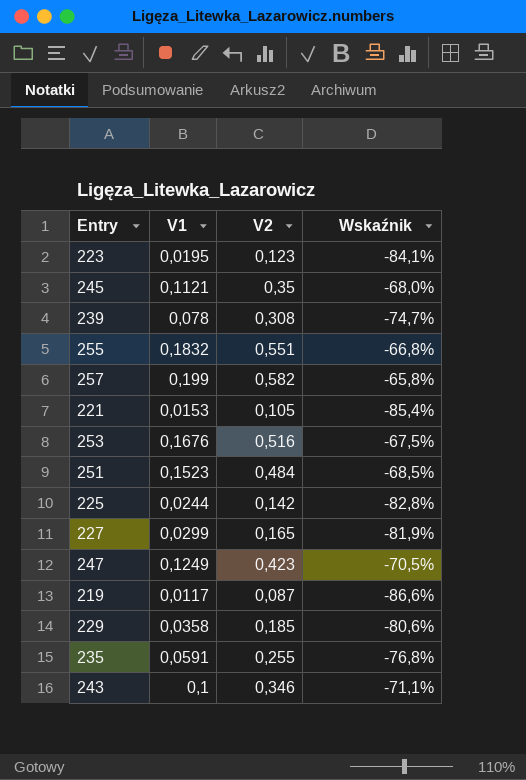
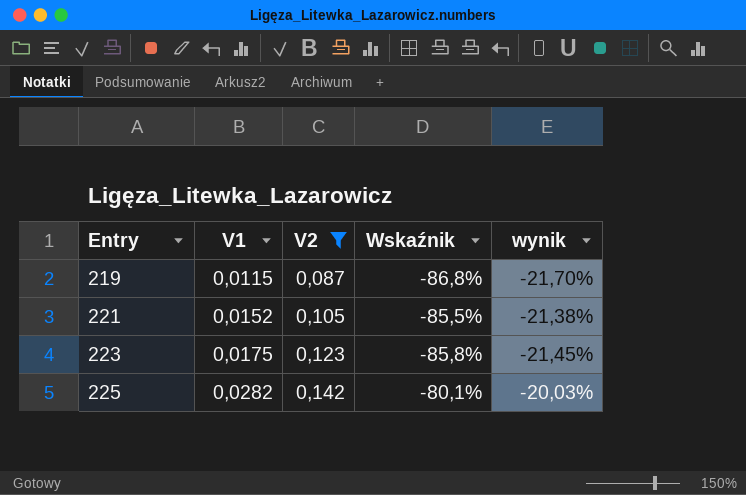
filter: none -> V2 <= 0,142
row order: none -> Entry ascending
column wynik | formula: none -> [Wskaźnik] * 0,25
219 | V1: 0,0117 -> 0,0115
219 | Wskaźnik: -86,6% -> -86,8%
221 | V1: 0,0153 -> 0,0152
221 | Wskaźnik: -85,4% -> -85,5%
223 | V1: 0,0195 -> 0,0175
223 | Wskaźnik: -84,1% -> -85,8%
225 | V1: 0,0244 -> 0,0282
225 | Wskaźnik: -82,8% -> -80,1%

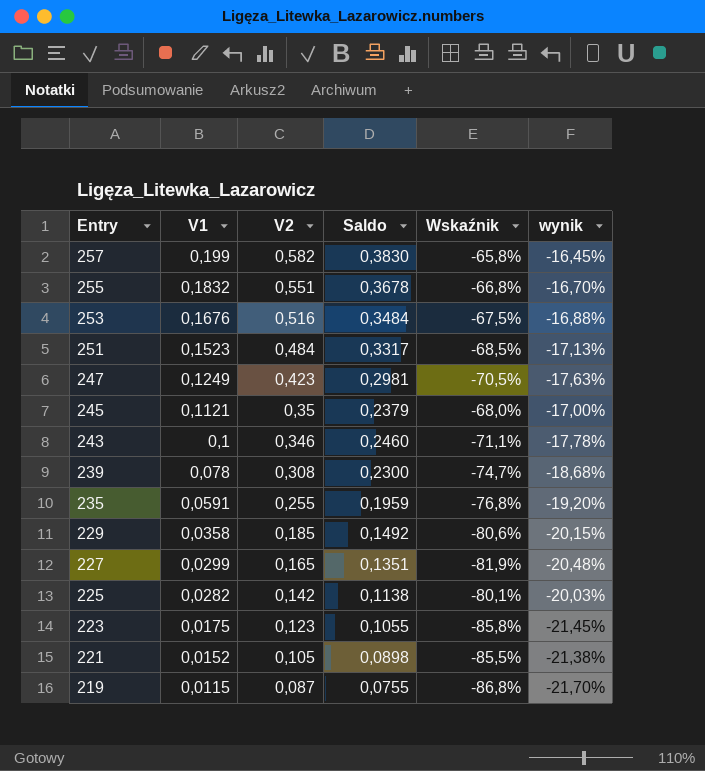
filter: V2 <= 0,142 -> none
row order: Entry ascending -> Entry descending
column Saldo | formula: none -> [V2] - [V1]

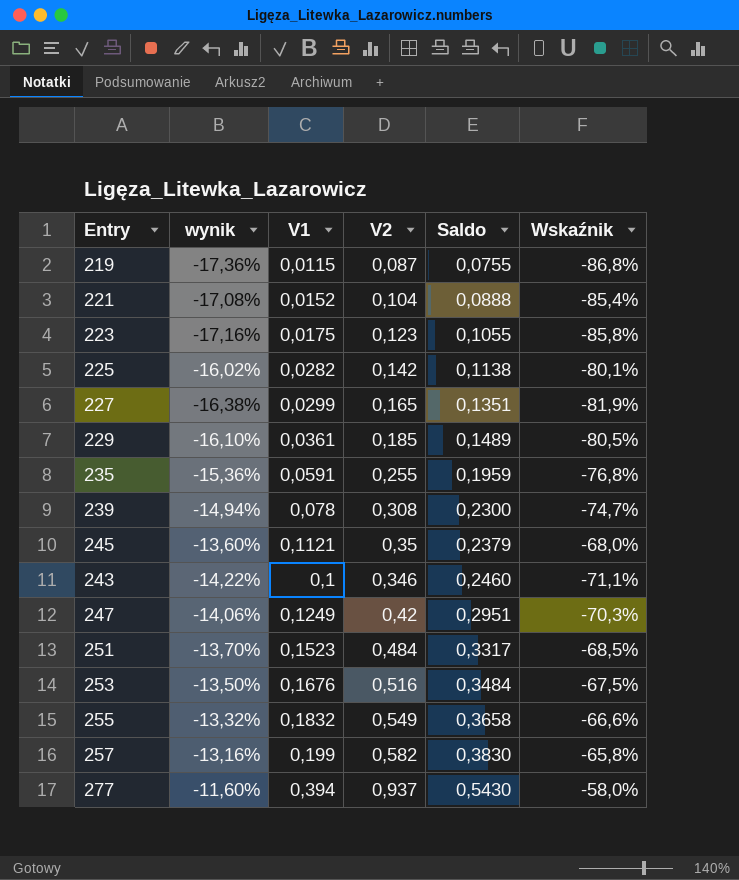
row order: Entry descending -> Saldo ascending
column wynik | formula: [Wskaźnik] * 0,25 -> [Wskaźnik] * 0,2
column wynik | position: 6 -> 2
221 | V2: 0,105 -> 0,104
221 | Saldo: 0,0898 -> 0,0888
221 | Wskaźnik: -85,5% -> -85,4%
229 | V1: 0,0358 -> 0,0361
229 | Saldo: 0,1492 -> 0,1489
229 | Wskaźnik: -80,6% -> -80,5%
247 | V2: 0,423 -> 0,42
247 | Saldo: 0,2981 -> 0,2951
247 | Wskaźnik: -70,5% -> -70,3%
255 | V2: 0,551 -> 0,549
255 | Saldo: 0,3678 -> 0,3658
255 | Wskaźnik: -66,8% -> -66,6%
row 277: none -> -11,60% | 0,394 | 0,937 | 0,5430 | -58,0%

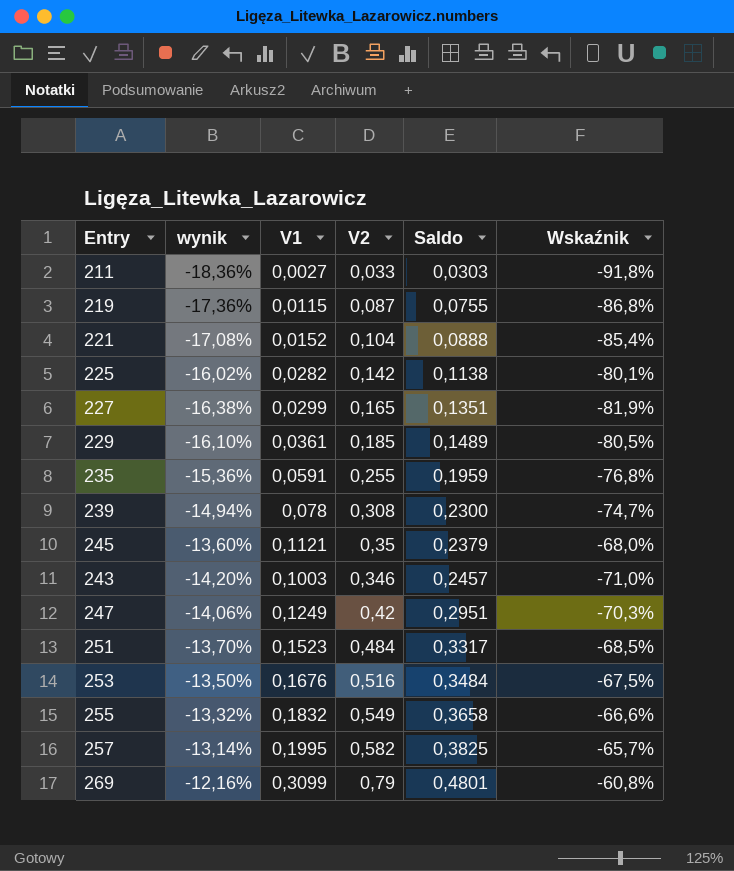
row 223: -17,16% | 0,0175 | 0,123 | 0,1055 | -85,8% -> none
row 277: -11,60% | 0,394 | 0,937 | 0,5430 | -58,0% -> none
row 211: none -> -18,36% | 0,0027 | 0,033 | 0,0303 | -91,8%
243 | wynik: -14,22% -> -14,20%
243 | V1: 0,1 -> 0,1003
243 | Saldo: 0,2460 -> 0,2457
243 | Wskaźnik: -71,1% -> -71,0%
257 | wynik: -13,16% -> -13,14%
257 | V1: 0,199 -> 0,1995
257 | Saldo: 0,3830 -> 0,3825
257 | Wskaźnik: -65,8% -> -65,7%
row 269: none -> -12,16% | 0,3099 | 0,79 | 0,4801 | -60,8%

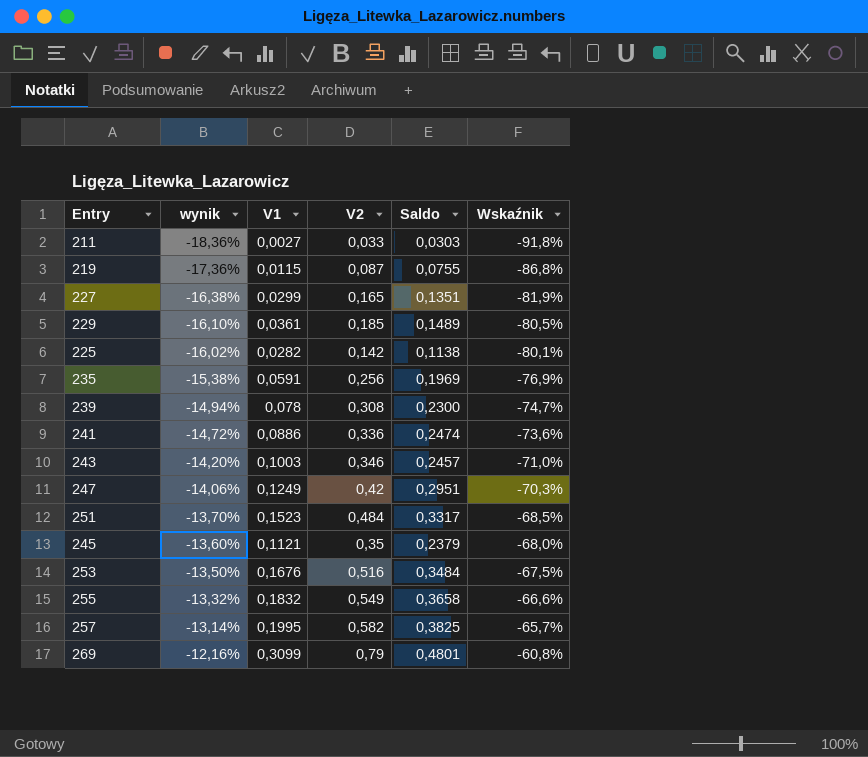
row order: Saldo ascending -> wynik ascending
row 221: -17,08% | 0,0152 | 0,104 | 0,0888 | -85,4% -> none
235 | wynik: -15,36% -> -15,38%
235 | V2: 0,255 -> 0,256
235 | Saldo: 0,1959 -> 0,1969
235 | Wskaźnik: -76,8% -> -76,9%
row 241: none -> -14,72% | 0,0886 | 0,336 | 0,2474 | -73,6%

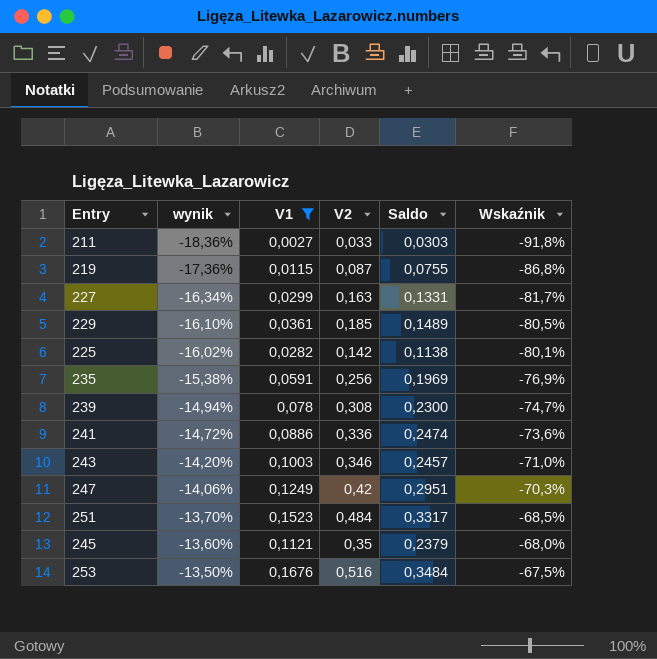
filter: none -> V1 <= 0,1676
227 | wynik: -16,38% -> -16,34%
227 | V2: 0,165 -> 0,163
227 | Saldo: 0,1351 -> 0,1331
227 | Wskaźnik: -81,9% -> -81,7%

